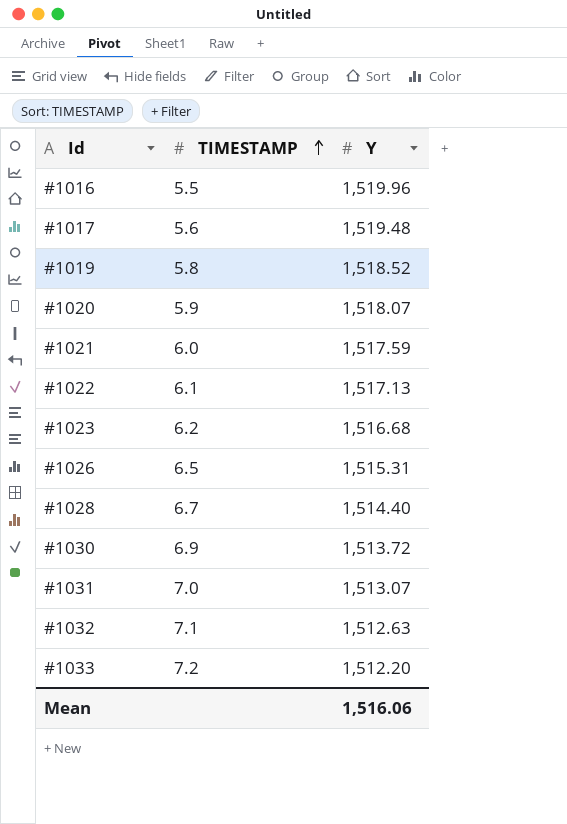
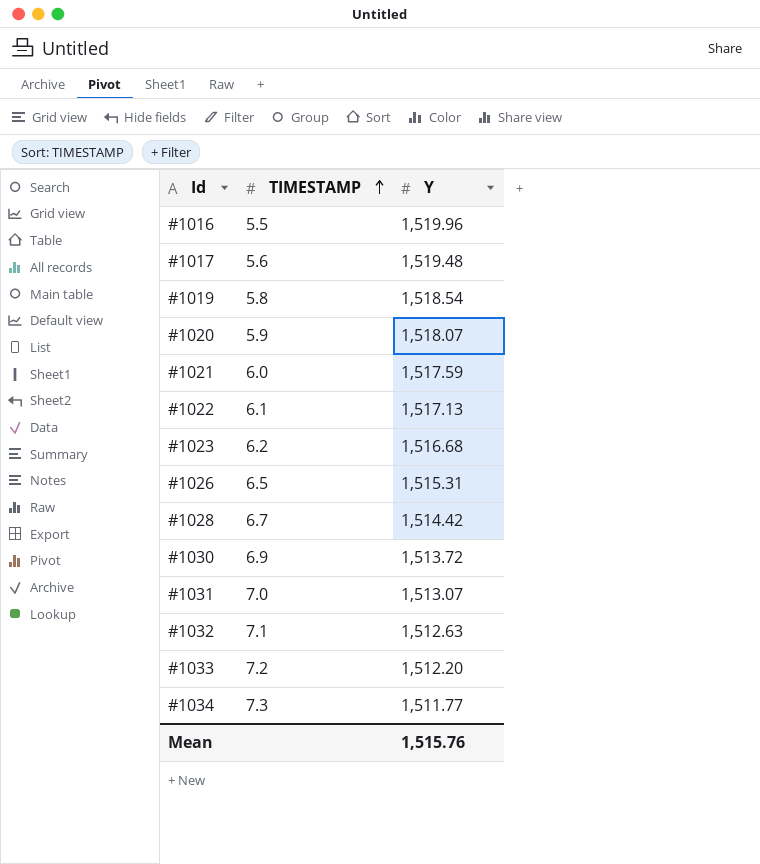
#1019 | Y: 1,518.52 -> 1,518.54
#1028 | Y: 1,514.40 -> 1,514.42
row #1034: none -> 7.3 | 1,511.77
Mean | Y: 1,516.06 -> 1,515.76

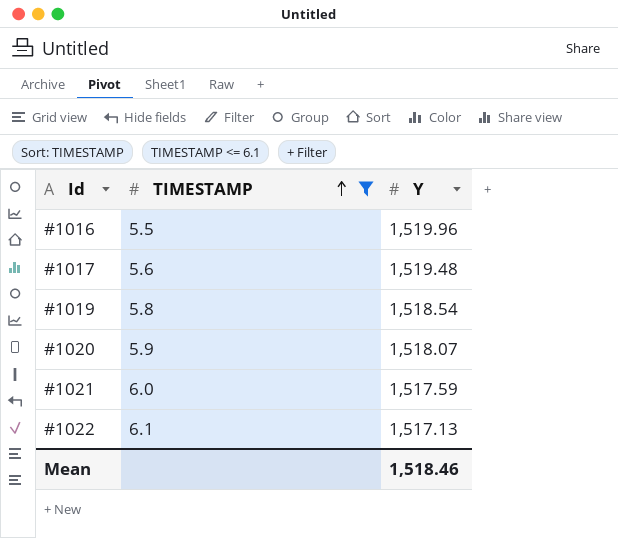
filter: none -> TIMESTAMP <= 6.1
Mean | Y: 1,515.76 -> 1,518.46

